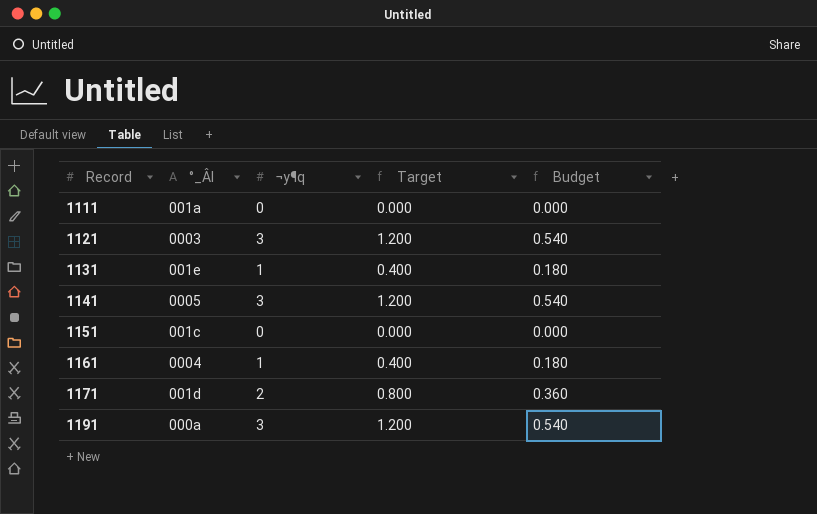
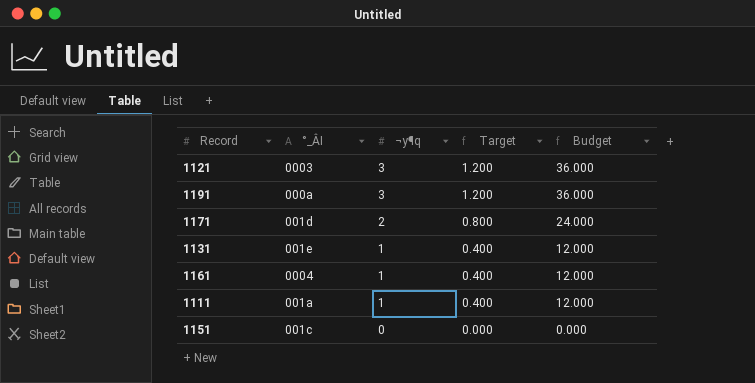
row order: Record ascending -> ¬y¶q descending
column Budget | formula: [¬y¶q] * 0.18 -> [¬y¶q] * 12
row 1141: 0005 | 3 | 1.200 | 0.540 -> none
1111 | ¬y¶q: 0 -> 1
1111 | Target: 0.000 -> 0.400

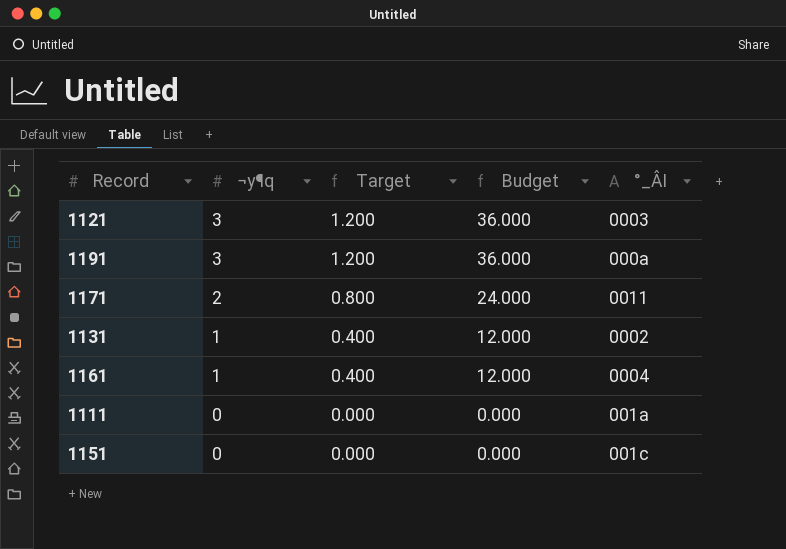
column °_ÂI | position: 2 -> 5
1171 | °_ÂI: 001d -> 0011
1131 | °_ÂI: 001e -> 0002
1111 | ¬y¶q: 1 -> 0
1111 | Target: 0.400 -> 0.000
1111 | Budget: 12.000 -> 0.000

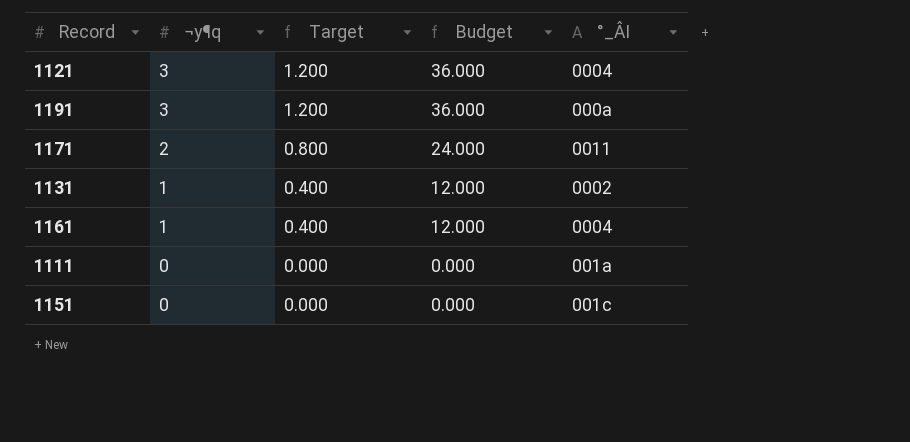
1121 | °_ÂI: 0003 -> 0004

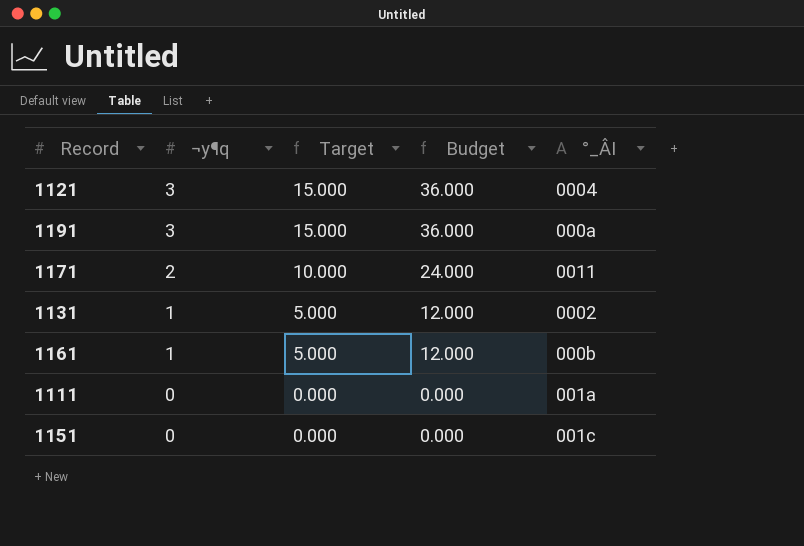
column Target | formula: [¬y¶q] * 0.4 -> [¬y¶q] * 5
1161 | °_ÂI: 0004 -> 000b

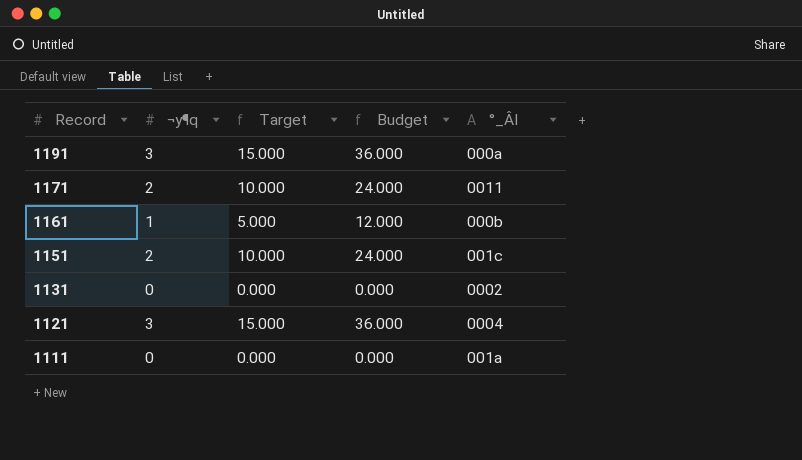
row order: ¬y¶q descending -> Record descending
1151 | ¬y¶q: 0 -> 2
1151 | Target: 0.000 -> 10.000
1151 | Budget: 0.000 -> 24.000
1131 | ¬y¶q: 1 -> 0
1131 | Target: 5.000 -> 0.000
1131 | Budget: 12.000 -> 0.000

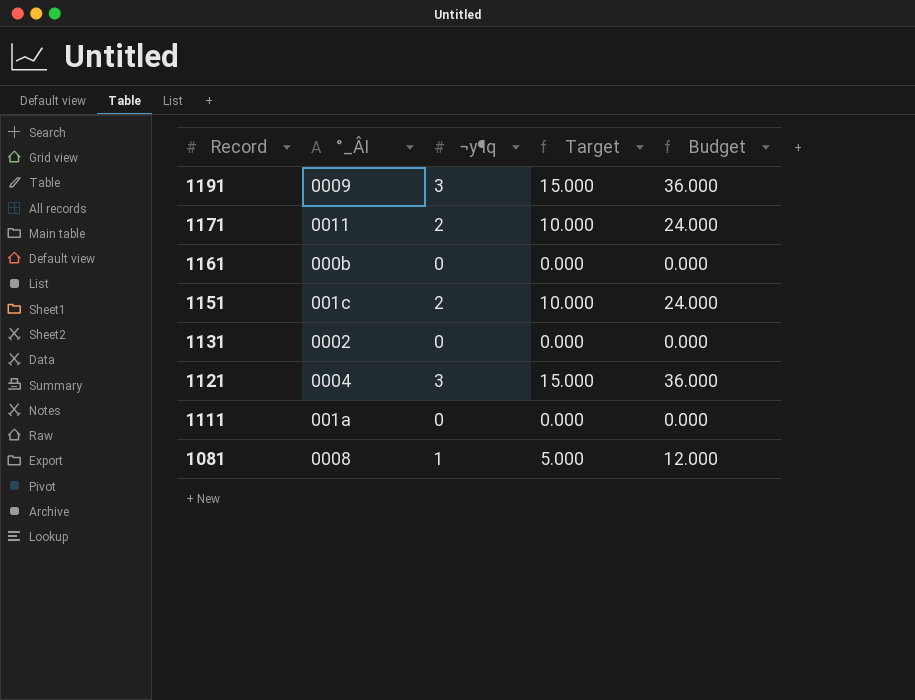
column °_ÂI | position: 5 -> 2
1191 | °_ÂI: 000a -> 0009
1161 | ¬y¶q: 1 -> 0
1161 | Target: 5.000 -> 0.000
1161 | Budget: 12.000 -> 0.000
row 1081: none -> 0008 | 1 | 5.000 | 12.000

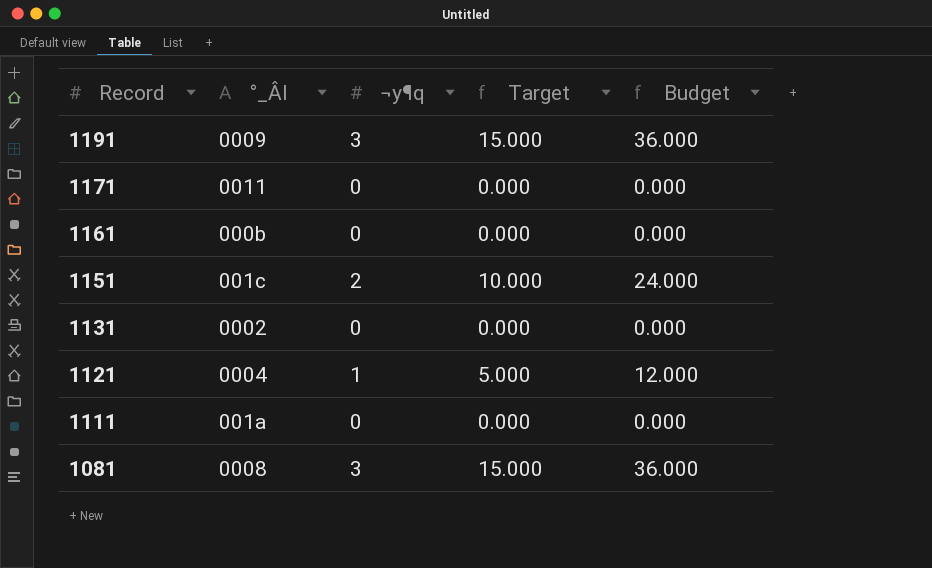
1171 | ¬y¶q: 2 -> 0
1171 | Target: 10.000 -> 0.000
1171 | Budget: 24.000 -> 0.000
1121 | ¬y¶q: 3 -> 1
1121 | Target: 15.000 -> 5.000
1121 | Budget: 36.000 -> 12.000
1081 | ¬y¶q: 1 -> 3
1081 | Target: 5.000 -> 15.000
1081 | Budget: 12.000 -> 36.000

